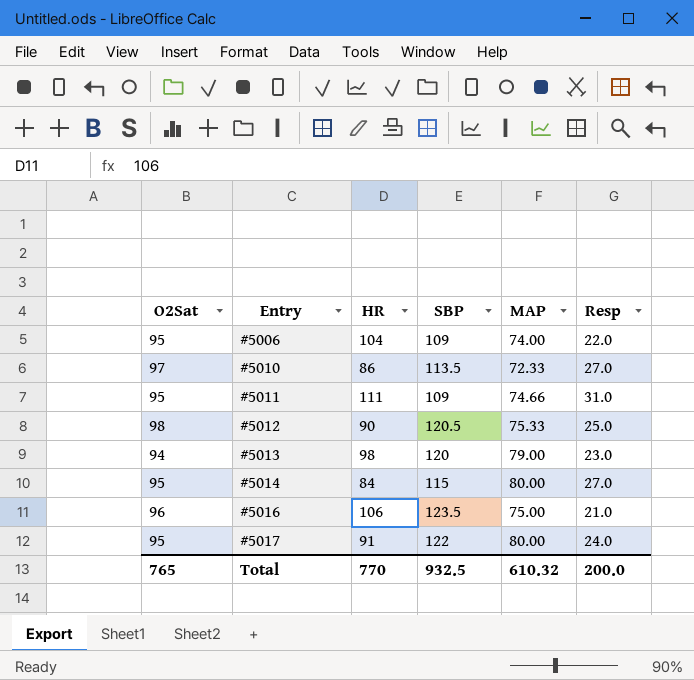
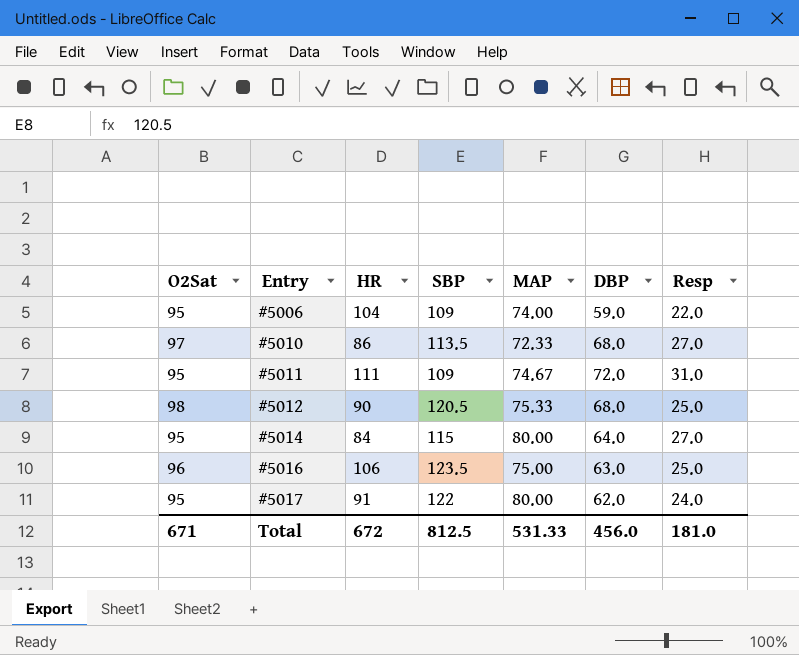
column DBP | position: none -> 6
row #5013: 94 | 98 | 120 | 79.00 | 23.0 -> none
#5011 | MAP: 74.66 -> 74.67
#5016 | Resp: 21.0 -> 25.0
Total | O2Sat: 765 -> 671
Total | HR: 770 -> 672
Total | SBP: 932.5 -> 812.5
Total | MAP: 610.32 -> 531.33
Total | Resp: 200.0 -> 181.0

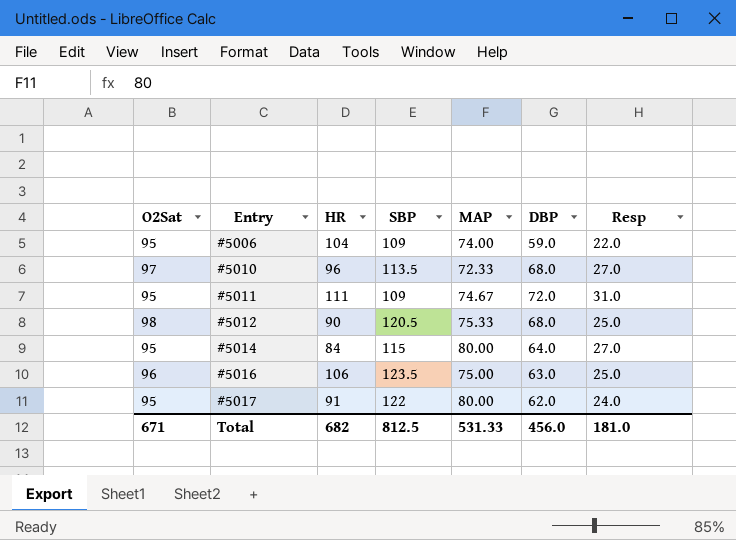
#5010 | HR: 86 -> 96
Total | HR: 672 -> 682

